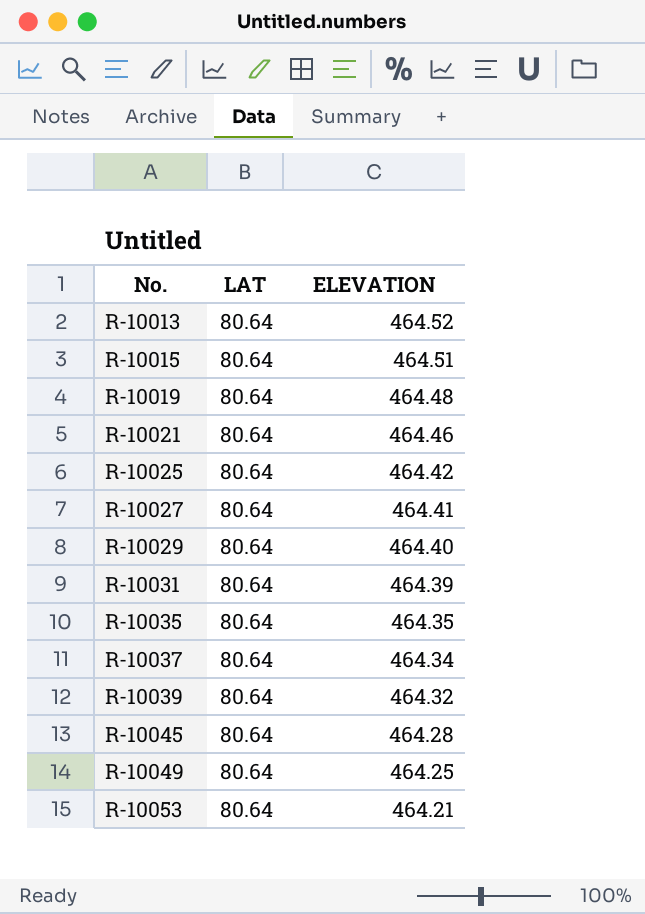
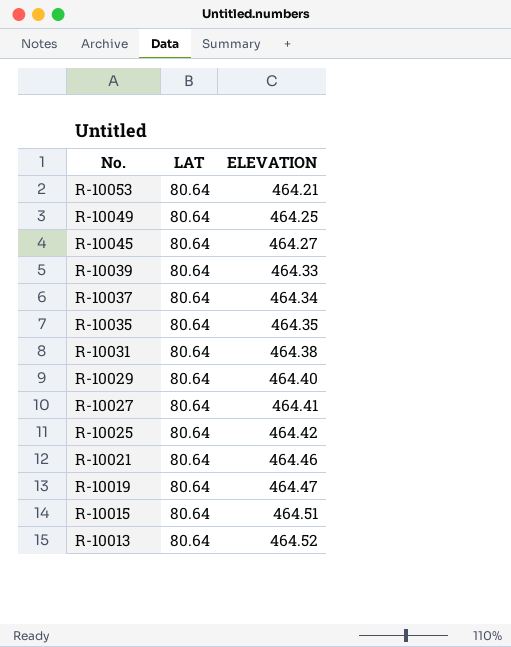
row order: No. ascending -> No. descending
R-10045 | ELEVATION: 464.28 -> 464.27
R-10039 | ELEVATION: 464.32 -> 464.33
R-10031 | ELEVATION: 464.39 -> 464.38
R-10019 | ELEVATION: 464.48 -> 464.47

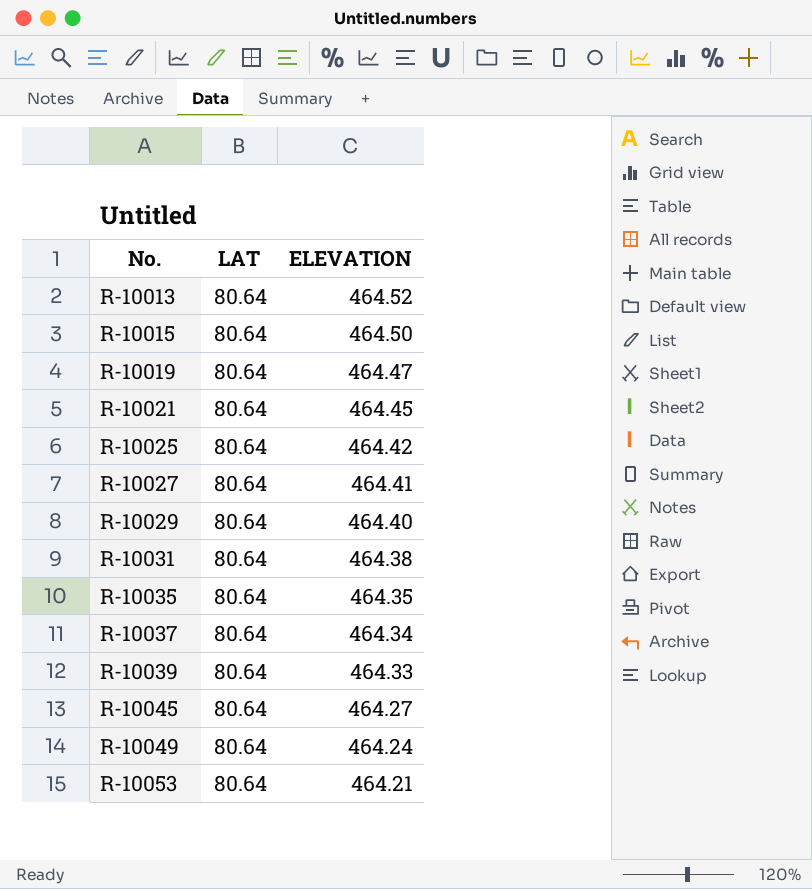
row order: No. descending -> No. ascending
R-10015 | ELEVATION: 464.51 -> 464.50
R-10021 | ELEVATION: 464.46 -> 464.45
R-10049 | ELEVATION: 464.25 -> 464.24

